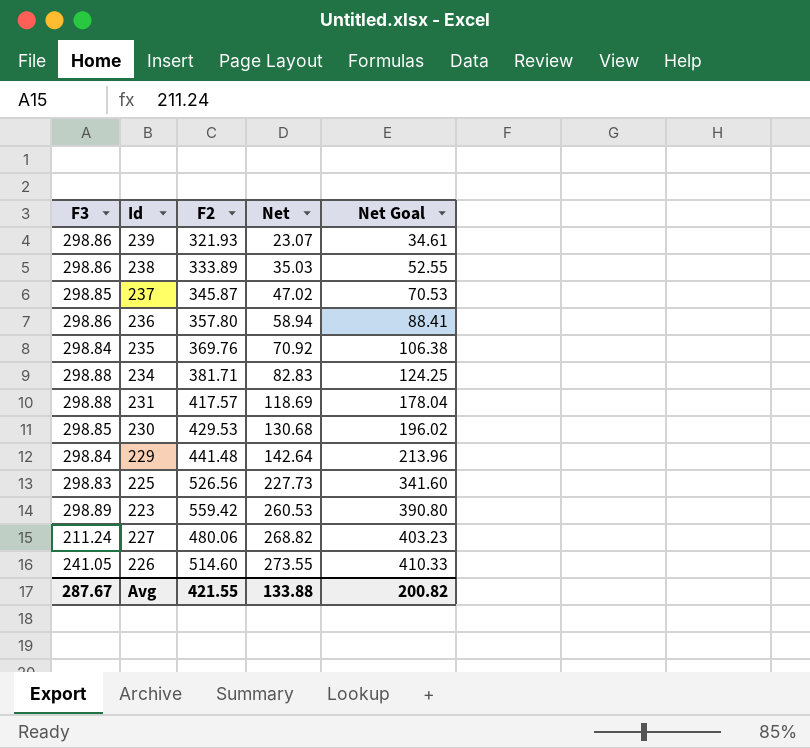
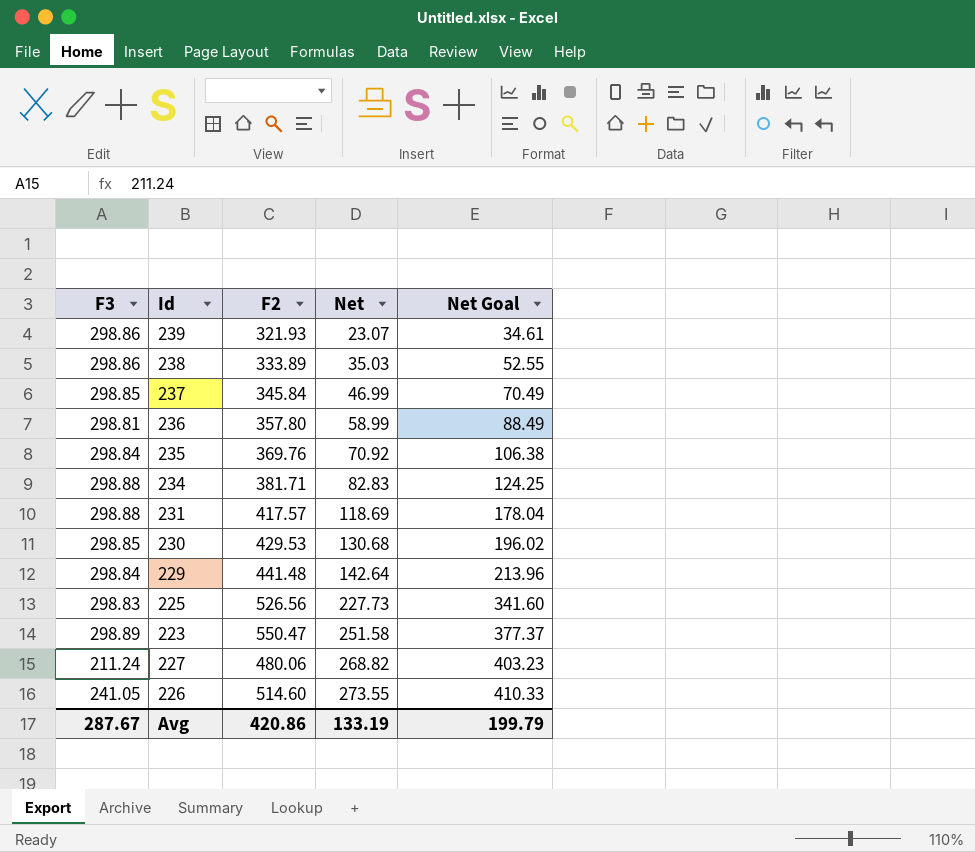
237 | F2: 345.87 -> 345.84
237 | Net: 47.02 -> 46.99
237 | Net Goal: 70.53 -> 70.49
236 | F3: 298.86 -> 298.81
236 | Net: 58.94 -> 58.99
236 | Net Goal: 88.41 -> 88.49
223 | F2: 559.42 -> 550.47
223 | Net: 260.53 -> 251.58
223 | Net Goal: 390.80 -> 377.37
Avg | F2: 421.55 -> 420.86
Avg | Net: 133.88 -> 133.19
Avg | Net Goal: 200.82 -> 199.79

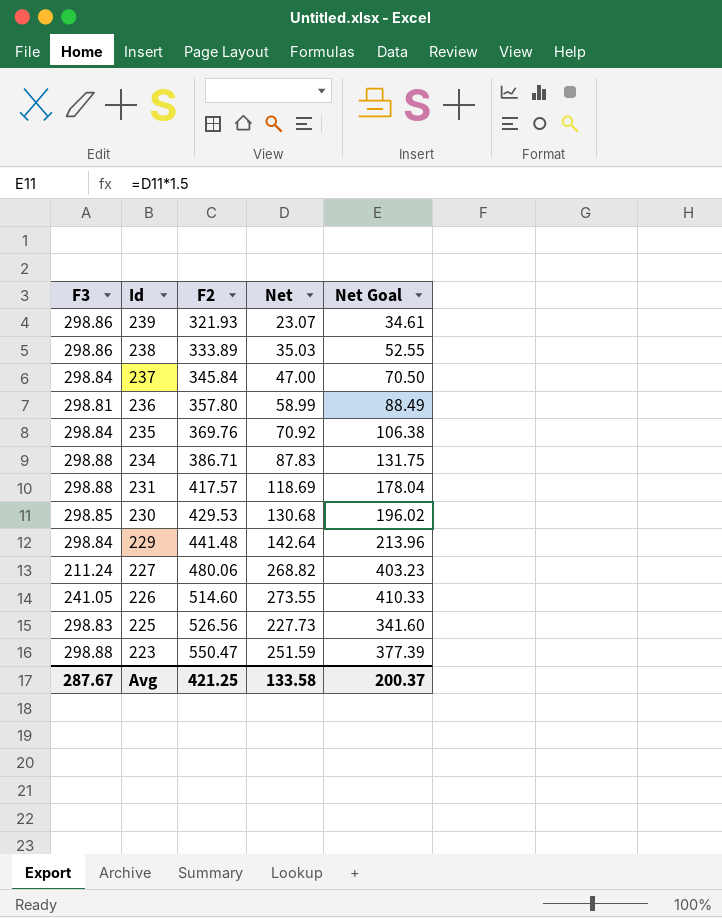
row order: Net ascending -> Id descending
237 | F3: 298.85 -> 298.84
237 | Net: 46.99 -> 47.00
237 | Net Goal: 70.49 -> 70.50
234 | F2: 381.71 -> 386.71
234 | Net: 82.83 -> 87.83
234 | Net Goal: 124.25 -> 131.75
223 | F3: 298.89 -> 298.88
223 | Net: 251.58 -> 251.59
223 | Net Goal: 377.37 -> 377.39
Avg | F2: 420.86 -> 421.25
Avg | Net: 133.19 -> 133.58
Avg | Net Goal: 199.79 -> 200.37

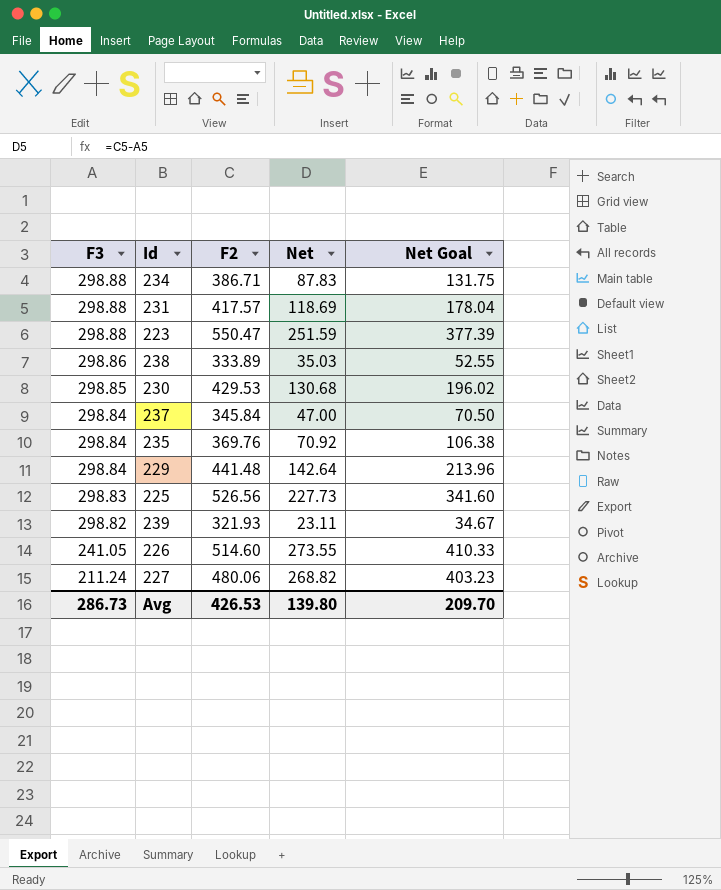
row order: Id descending -> F3 descending
row 236: 298.81 | 357.80 | 58.99 | 88.49 -> none
239 | F3: 298.86 -> 298.82
239 | Net: 23.07 -> 23.11
239 | Net Goal: 34.61 -> 34.67
Avg | F3: 287.67 -> 286.73
Avg | F2: 421.25 -> 426.53
Avg | Net: 133.58 -> 139.80
Avg | Net Goal: 200.37 -> 209.70

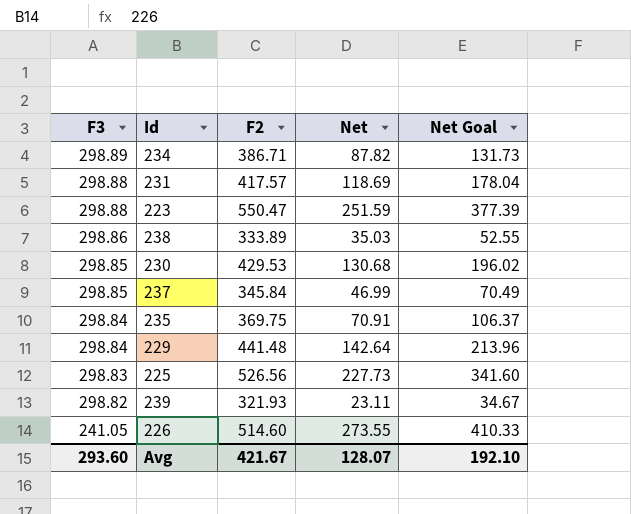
row 227: 211.24 | 480.06 | 268.82 | 403.23 -> none
234 | F3: 298.88 -> 298.89
234 | Net: 87.83 -> 87.82
234 | Net Goal: 131.75 -> 131.73
237 | F3: 298.84 -> 298.85
237 | Net: 47.00 -> 46.99
237 | Net Goal: 70.50 -> 70.49
235 | F2: 369.76 -> 369.75
235 | Net: 70.92 -> 70.91
235 | Net Goal: 106.38 -> 106.37
Avg | F3: 286.73 -> 293.60
Avg | F2: 426.53 -> 421.67
Avg | Net: 139.80 -> 128.07
Avg | Net Goal: 209.70 -> 192.10

